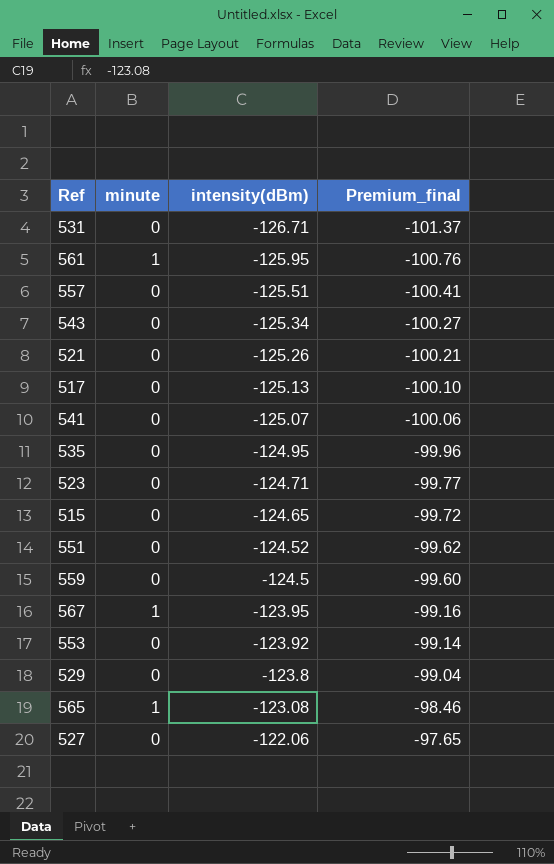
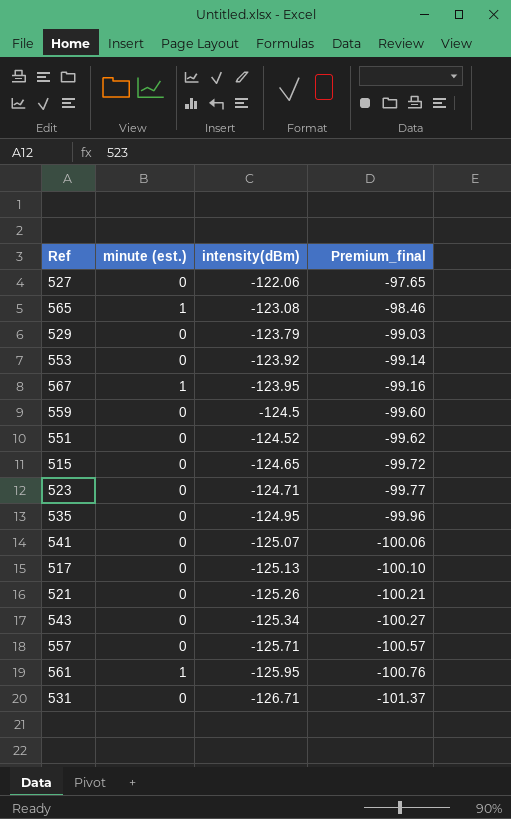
row order: intensity(dBm) ascending -> intensity(dBm) descending
column name: minute -> minute (est.)
529 | intensity(dBm): -123.8 -> -123.79
529 | Premium_final: -99.04 -> -99.03
557 | intensity(dBm): -125.51 -> -125.71
557 | Premium_final: -100.41 -> -100.57

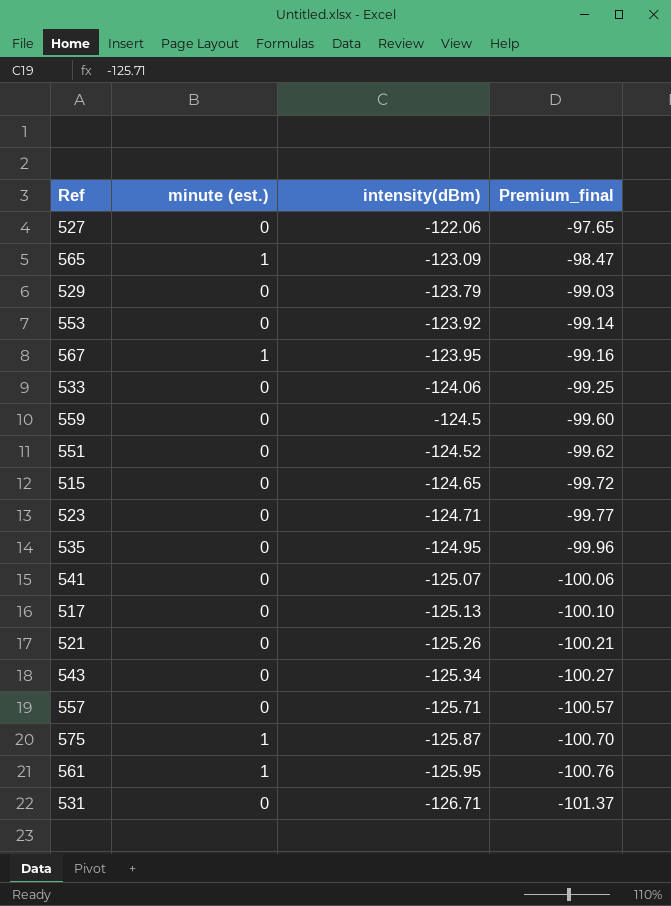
565 | intensity(dBm): -123.08 -> -123.09
565 | Premium_final: -98.46 -> -98.47
row 533: none -> 0 | -124.06 | -99.25
row 575: none -> 1 | -125.87 | -100.70

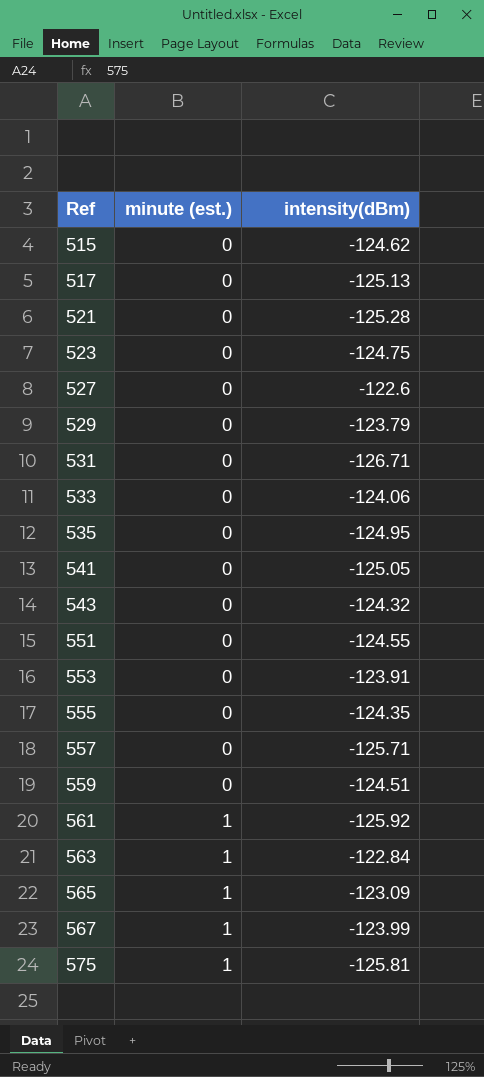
row order: intensity(dBm) descending -> Ref ascending
column Premium_final | formula: [intensity(dBm)] * 0.8 -> none
515 | intensity(dBm): -124.65 -> -124.62
521 | intensity(dBm): -125.26 -> -125.28
523 | intensity(dBm): -124.71 -> -124.75
527 | intensity(dBm): -122.06 -> -122.6
541 | intensity(dBm): -125.07 -> -125.05
543 | intensity(dBm): -125.34 -> -124.32
551 | intensity(dBm): -124.52 -> -124.55
553 | intensity(dBm): -123.92 -> -123.91
row 555: none -> 0 | -124.35
559 | intensity(dBm): -124.5 -> -124.51
561 | intensity(dBm): -125.95 -> -125.92
row 563: none -> 1 | -122.84
567 | intensity(dBm): -123.95 -> -123.99
575 | intensity(dBm): -125.87 -> -125.81

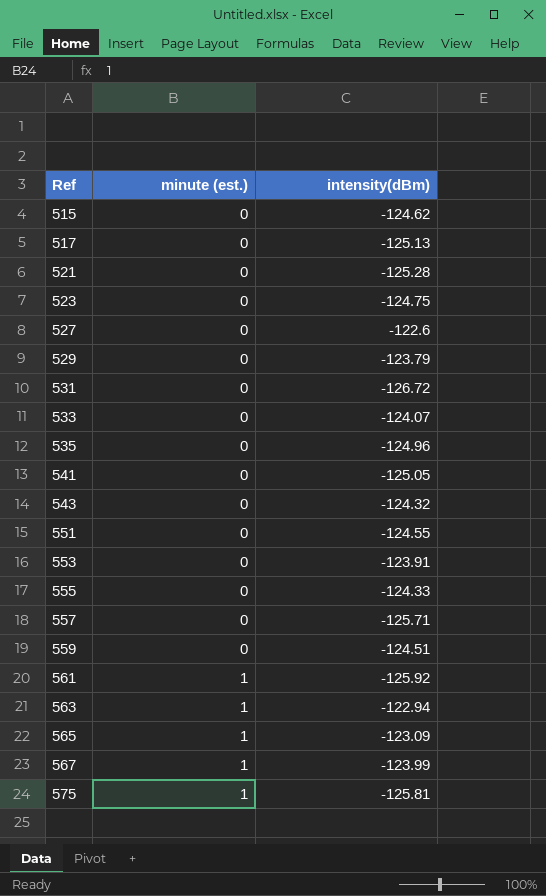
531 | intensity(dBm): -126.71 -> -126.72
533 | intensity(dBm): -124.06 -> -124.07
535 | intensity(dBm): -124.95 -> -124.96
555 | intensity(dBm): -124.35 -> -124.33
563 | intensity(dBm): -122.84 -> -122.94

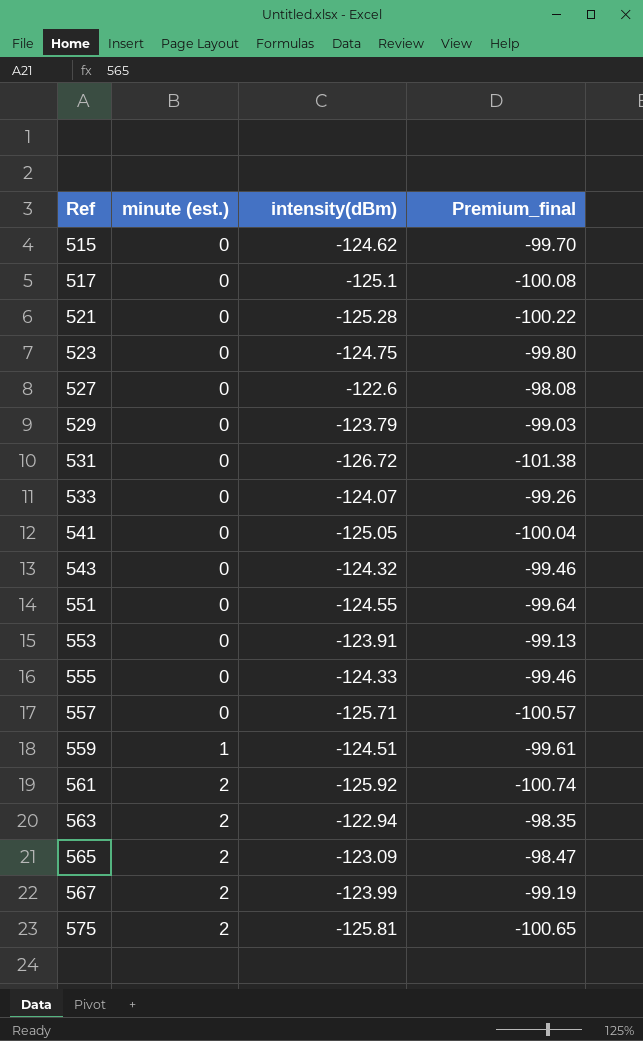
column Premium_final | formula: none -> [intensity(dBm)] * 0.8
row 535: 0 | -124.96 -> none
517 | intensity(dBm): -125.13 -> -125.1
559 | minute (est.): 0 -> 1
561 | minute (est.): 1 -> 2
563 | minute (est.): 1 -> 2
565 | minute (est.): 1 -> 2
567 | minute (est.): 1 -> 2
575 | minute (est.): 1 -> 2

